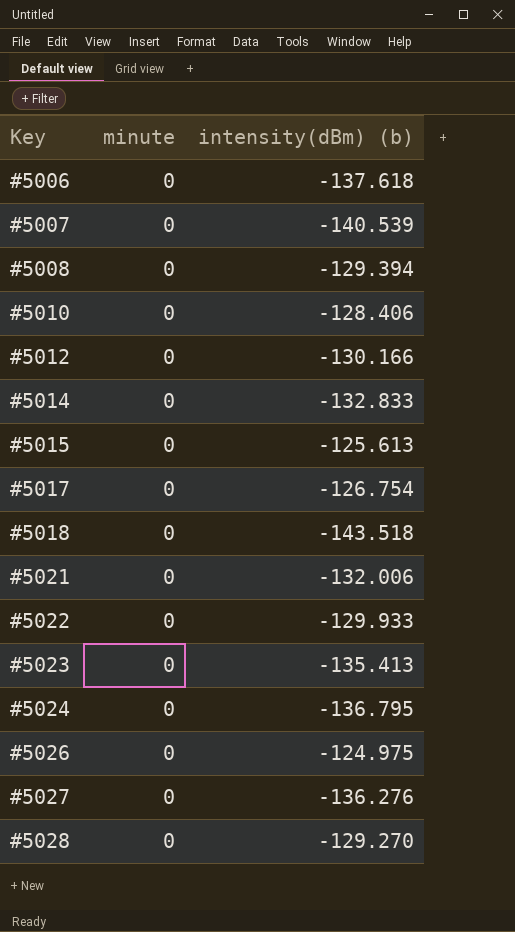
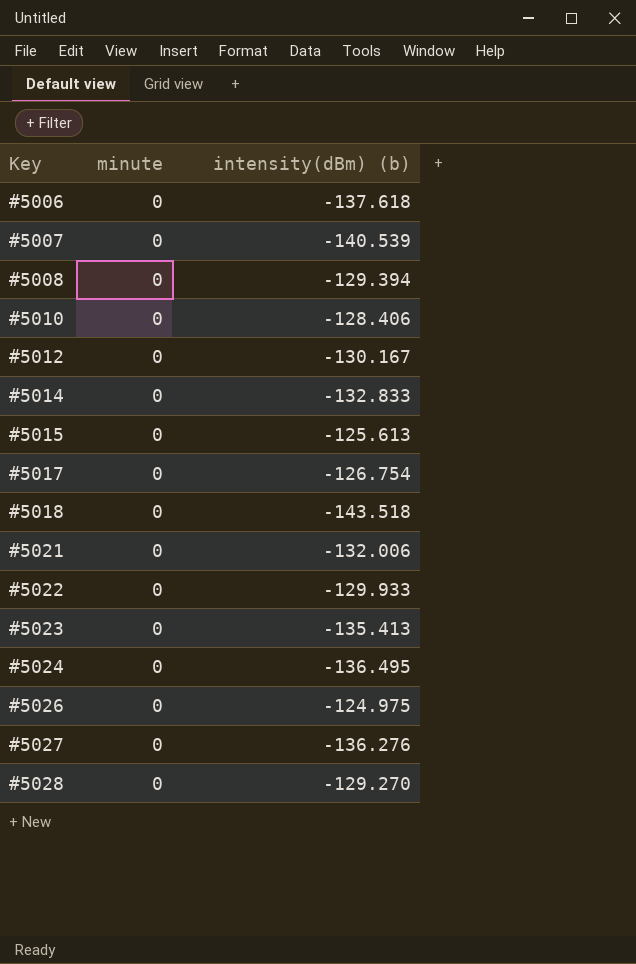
#5012 | intensity(dBm) (b): -130.166 -> -130.167
#5024 | intensity(dBm) (b): -136.795 -> -136.495

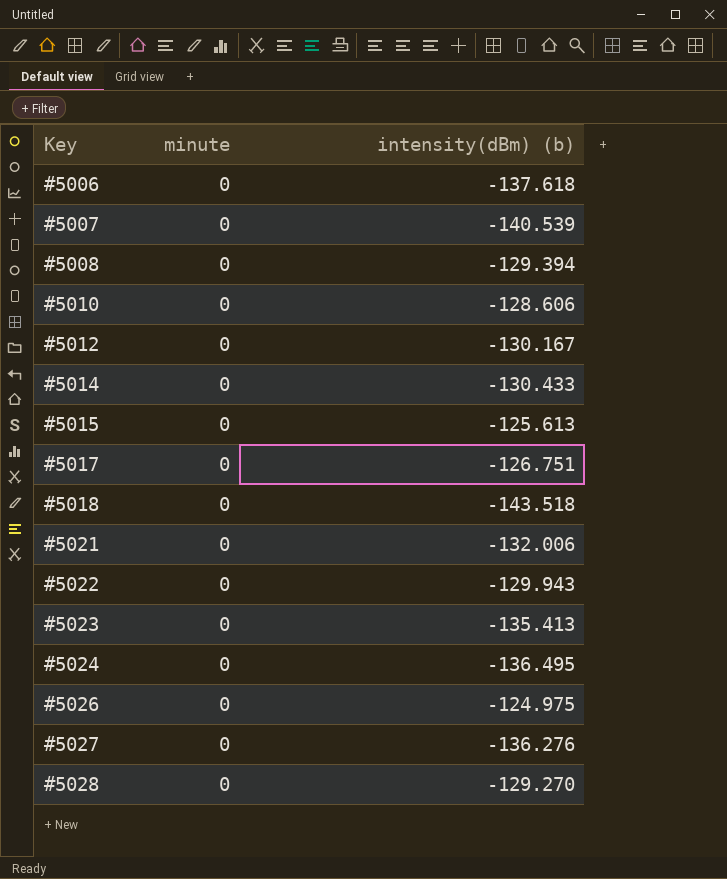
#5010 | intensity(dBm) (b): -128.406 -> -128.606
#5014 | intensity(dBm) (b): -132.833 -> -130.433
#5017 | intensity(dBm) (b): -126.754 -> -126.751
#5022 | intensity(dBm) (b): -129.933 -> -129.943

